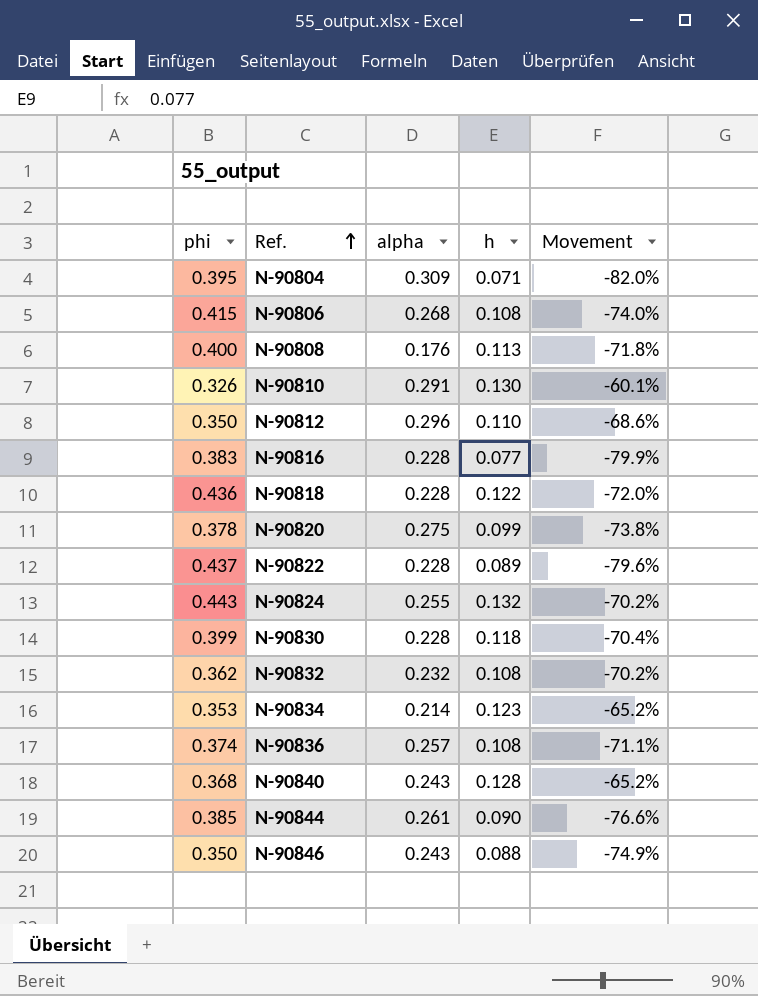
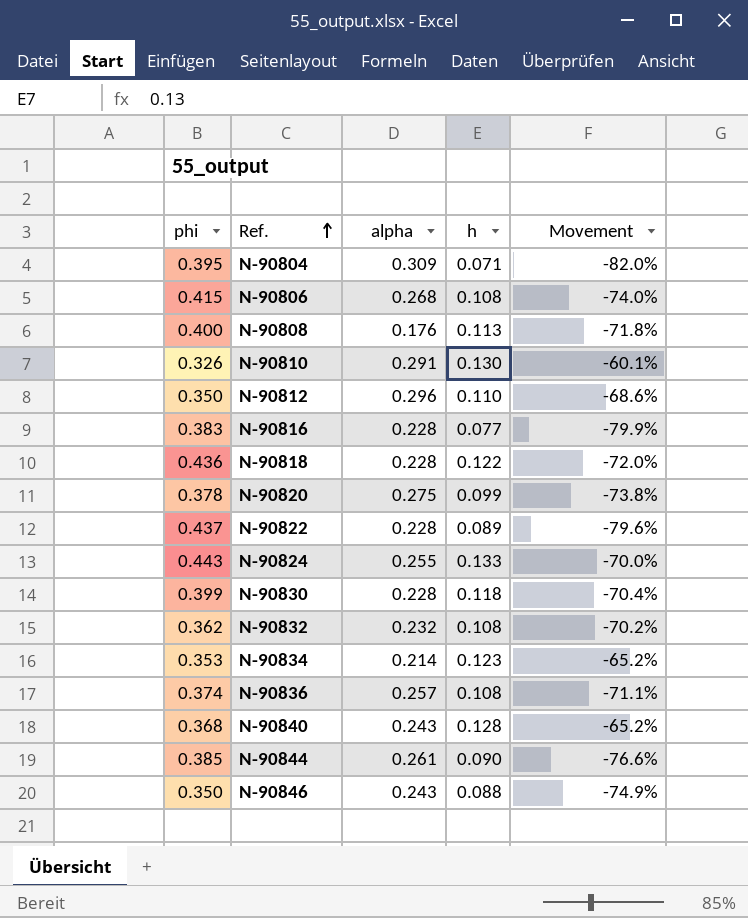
N-90824 | h: 0.132 -> 0.133
N-90824 | Movement: -70.2% -> -70.0%

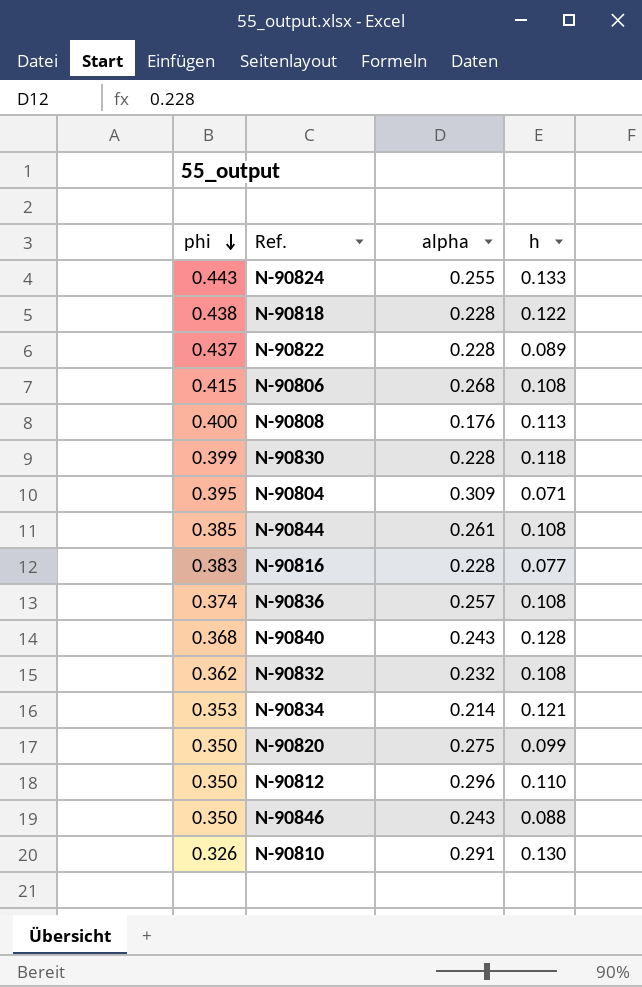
row order: Ref. ascending -> phi descending
column Movement | formula: ([h] - [phi]) / [phi] -> none
N-90818 | phi: 0.436 -> 0.438
N-90844 | h: 0.090 -> 0.108
N-90834 | h: 0.123 -> 0.121
N-90820 | phi: 0.378 -> 0.350

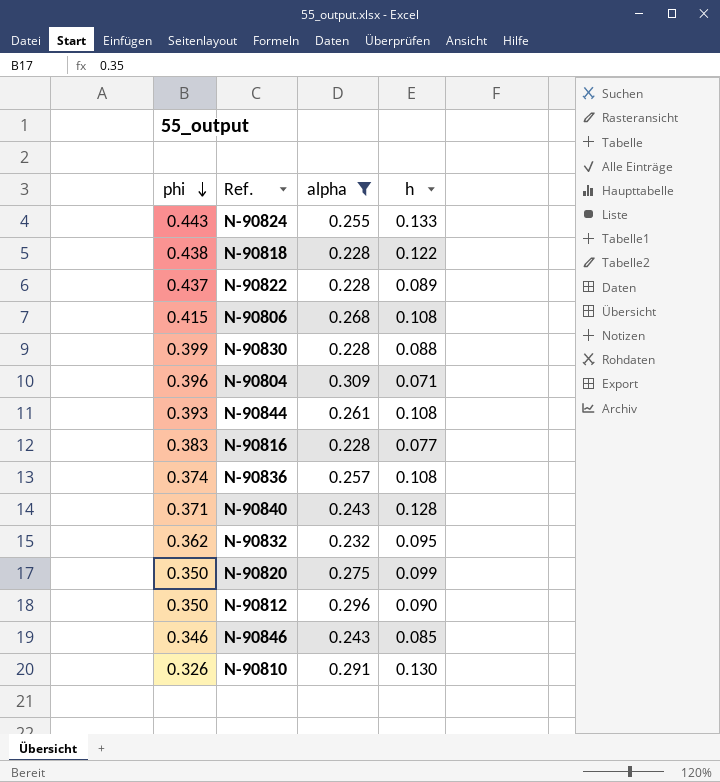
filter: none -> alpha >= 0.228
N-90830 | h: 0.118 -> 0.088
N-90804 | phi: 0.395 -> 0.396
N-90844 | phi: 0.385 -> 0.393
N-90840 | phi: 0.368 -> 0.371
N-90832 | h: 0.108 -> 0.095
N-90812 | h: 0.110 -> 0.090
N-90846 | phi: 0.350 -> 0.346
N-90846 | h: 0.088 -> 0.085

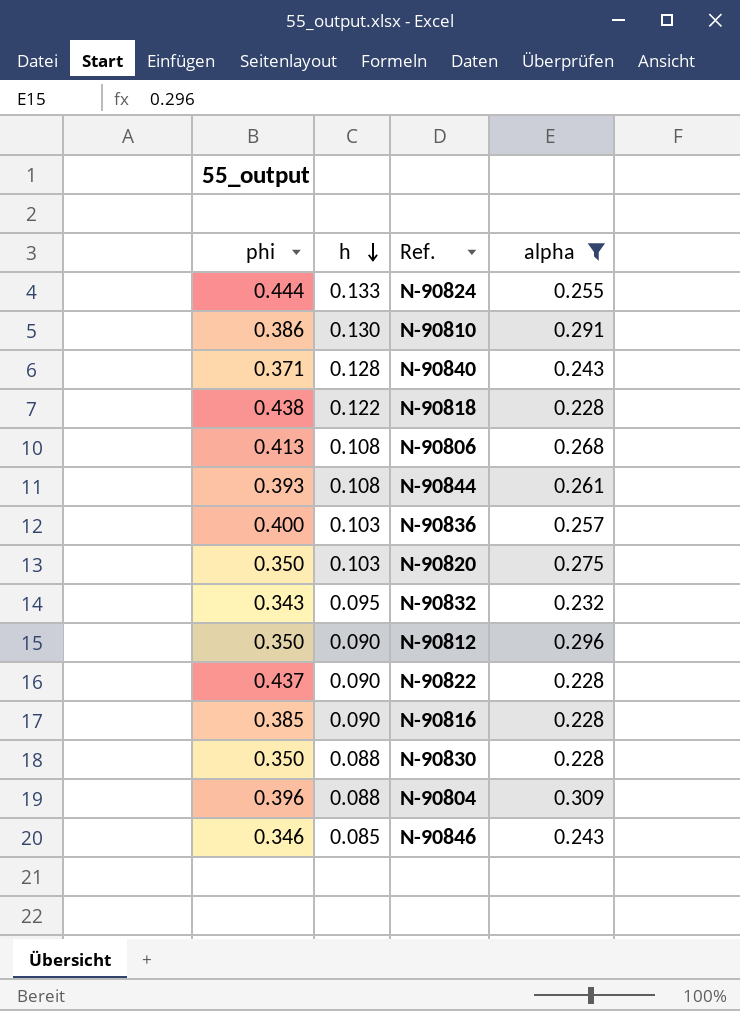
row order: phi descending -> h descending
column h | position: 4 -> 2
N-90824 | phi: 0.443 -> 0.444
N-90810 | phi: 0.326 -> 0.386
N-90806 | phi: 0.415 -> 0.413
N-90836 | phi: 0.374 -> 0.400
N-90836 | h: 0.108 -> 0.103
N-90820 | h: 0.099 -> 0.103
N-90832 | phi: 0.362 -> 0.343
N-90822 | h: 0.089 -> 0.090
N-90816 | phi: 0.383 -> 0.385
N-90816 | h: 0.077 -> 0.090
N-90830 | phi: 0.399 -> 0.350
N-90804 | h: 0.071 -> 0.088

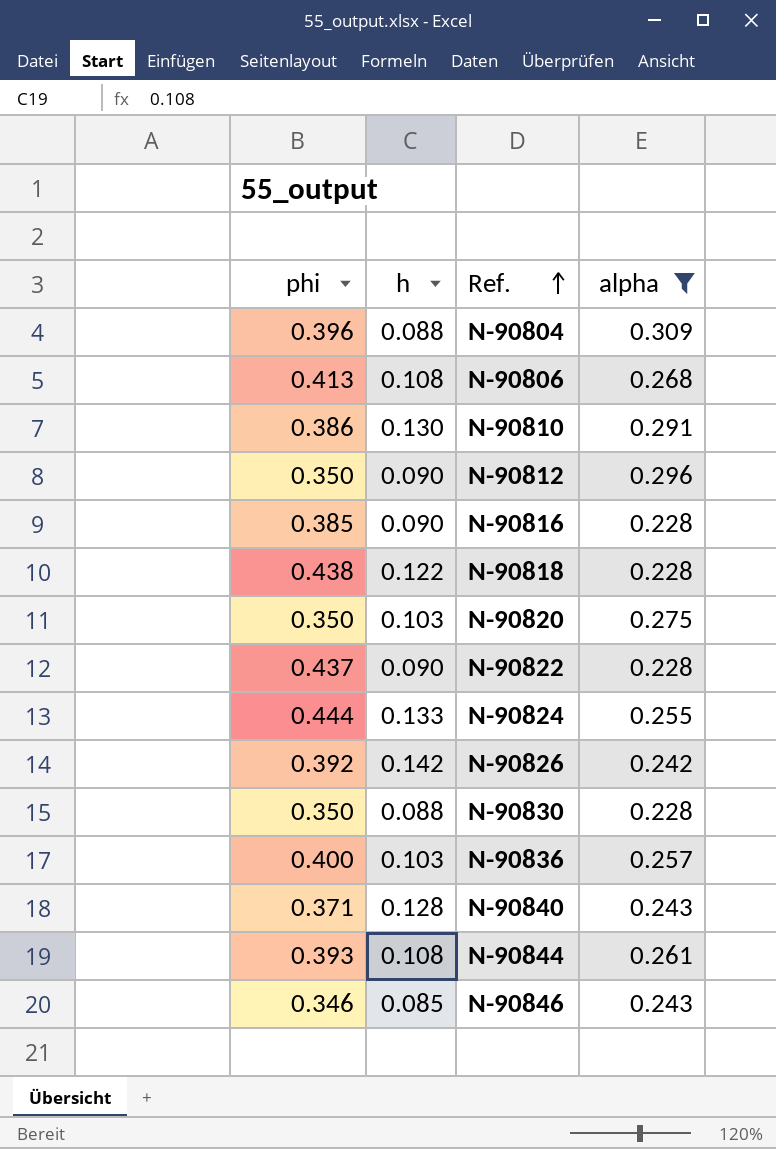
row order: h descending -> Ref. ascending
row N-90832: 0.343 | 0.095 | 0.232 -> none
row N-90826: none -> 0.392 | 0.142 | 0.242

